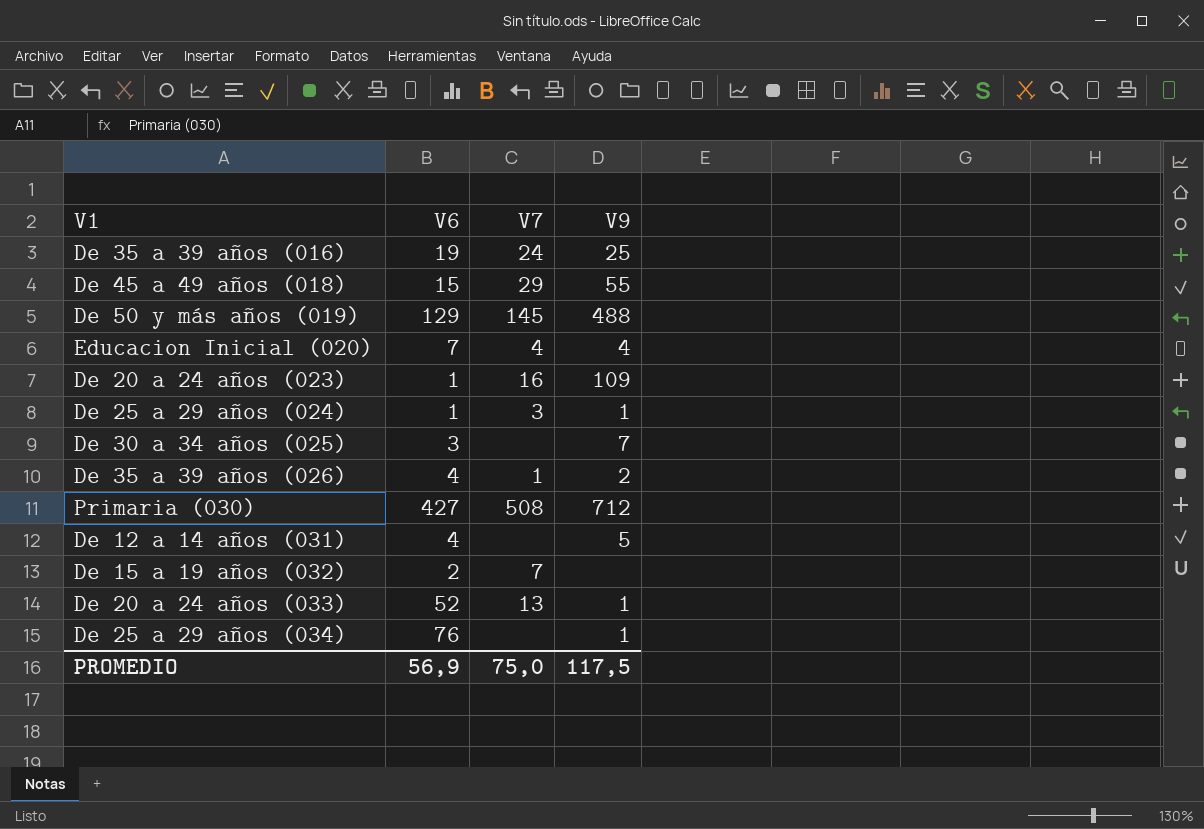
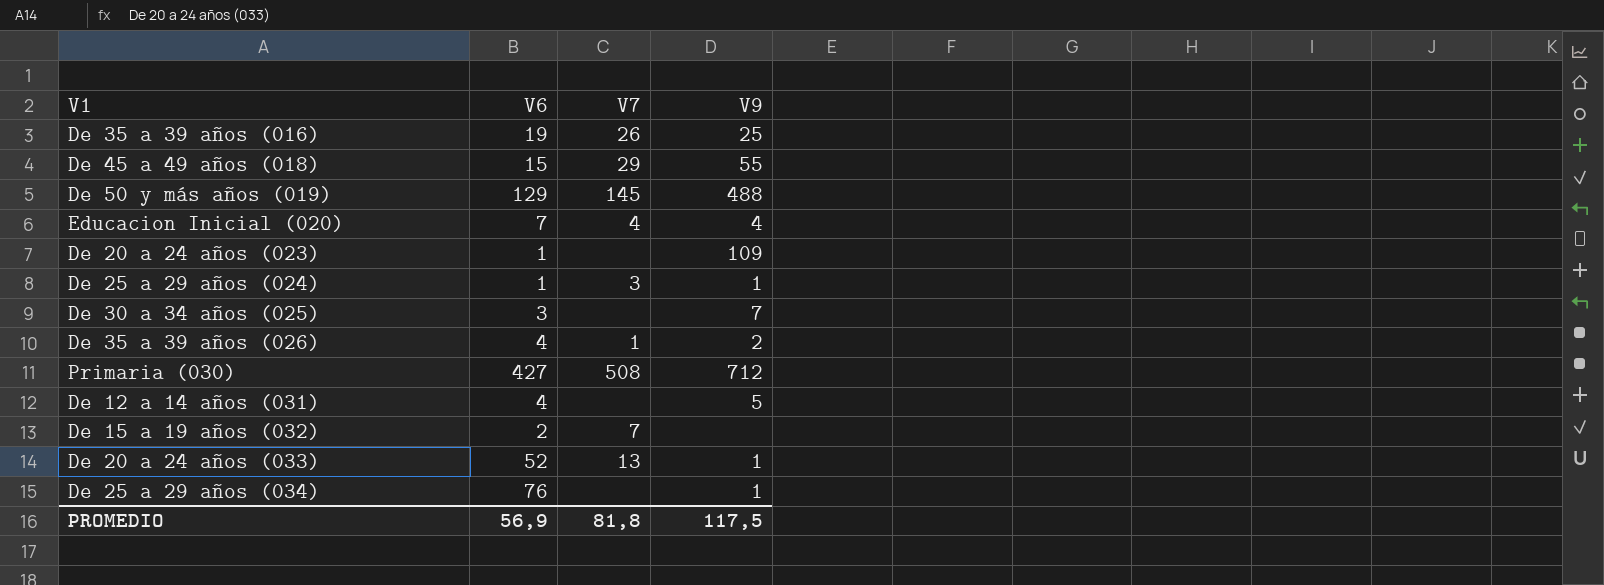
De 35 a 39 años (016) | V7: 24 -> 26
De 20 a 24 años (023) | V7: 16 -> none
PROMEDIO | V7: 75,0 -> 81,8

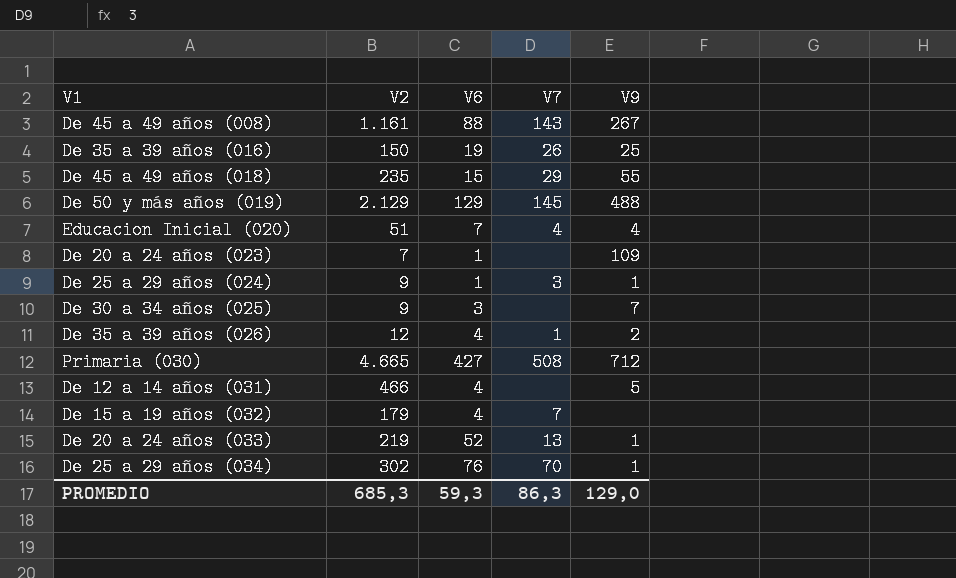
column V2 | position: none -> 2
row De 45 a 49 años (008): none -> 1.161 | 88 | 143 | 267
De 15 a 19 años (032) | V6: 2 -> 4
De 25 a 29 años (034) | V7: none -> 70
PROMEDIO | V6: 56,9 -> 59,3
PROMEDIO | V7: 81,8 -> 86,3
PROMEDIO | V9: 117,5 -> 129,0

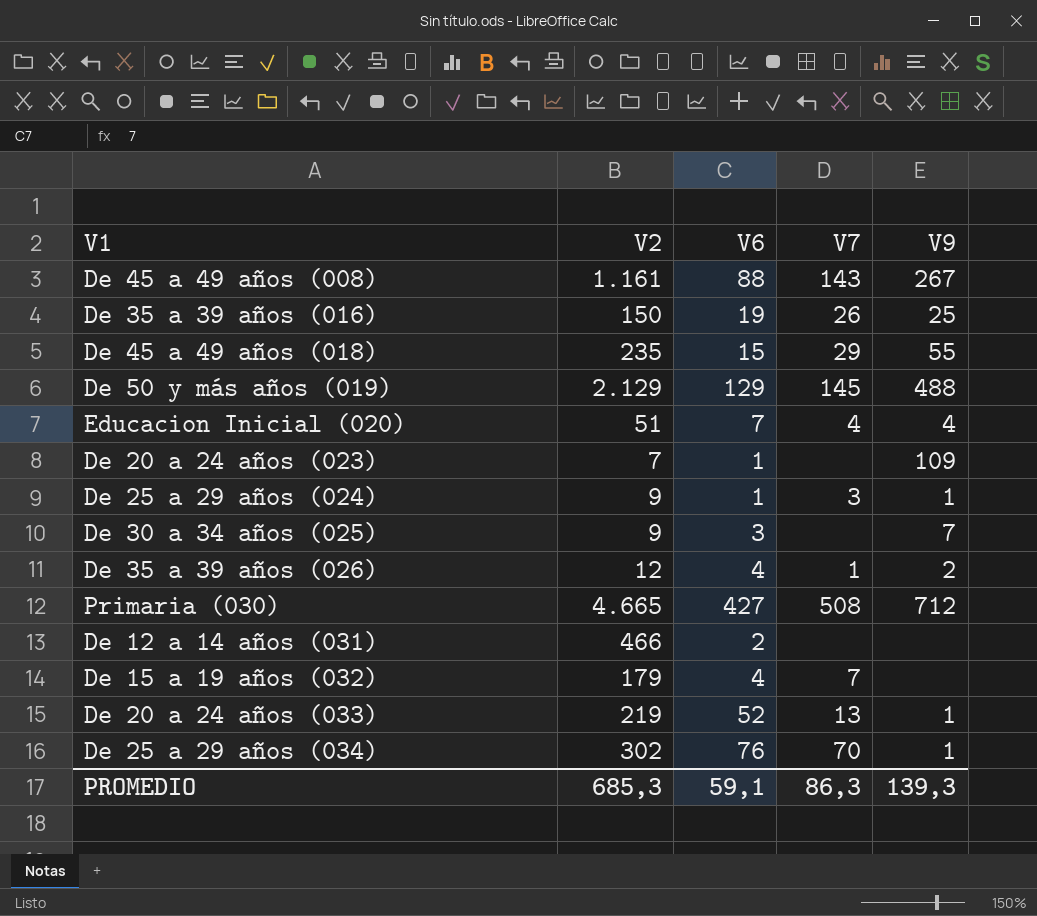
De 12 a 14 años (031) | V6: 4 -> 2
De 12 a 14 años (031) | V9: 5 -> none
PROMEDIO | V6: 59,3 -> 59,1
PROMEDIO | V9: 129,0 -> 139,3

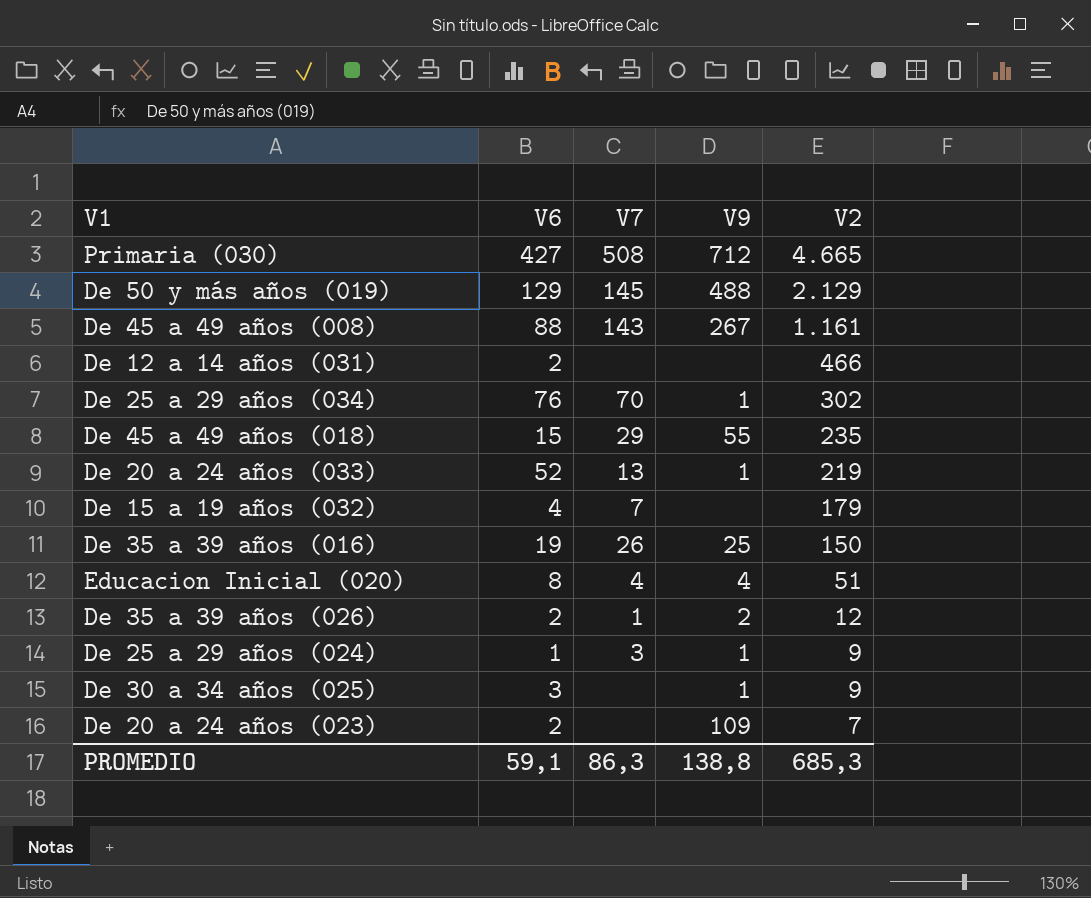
row order: none -> V2 descending
column V2 | position: 2 -> 5
Educacion Inicial (020) | V6: 7 -> 8
De 35 a 39 años (026) | V6: 4 -> 2
De 30 a 34 años (025) | V9: 7 -> 1
De 20 a 24 años (023) | V6: 1 -> 2
PROMEDIO | V9: 139,3 -> 138,8

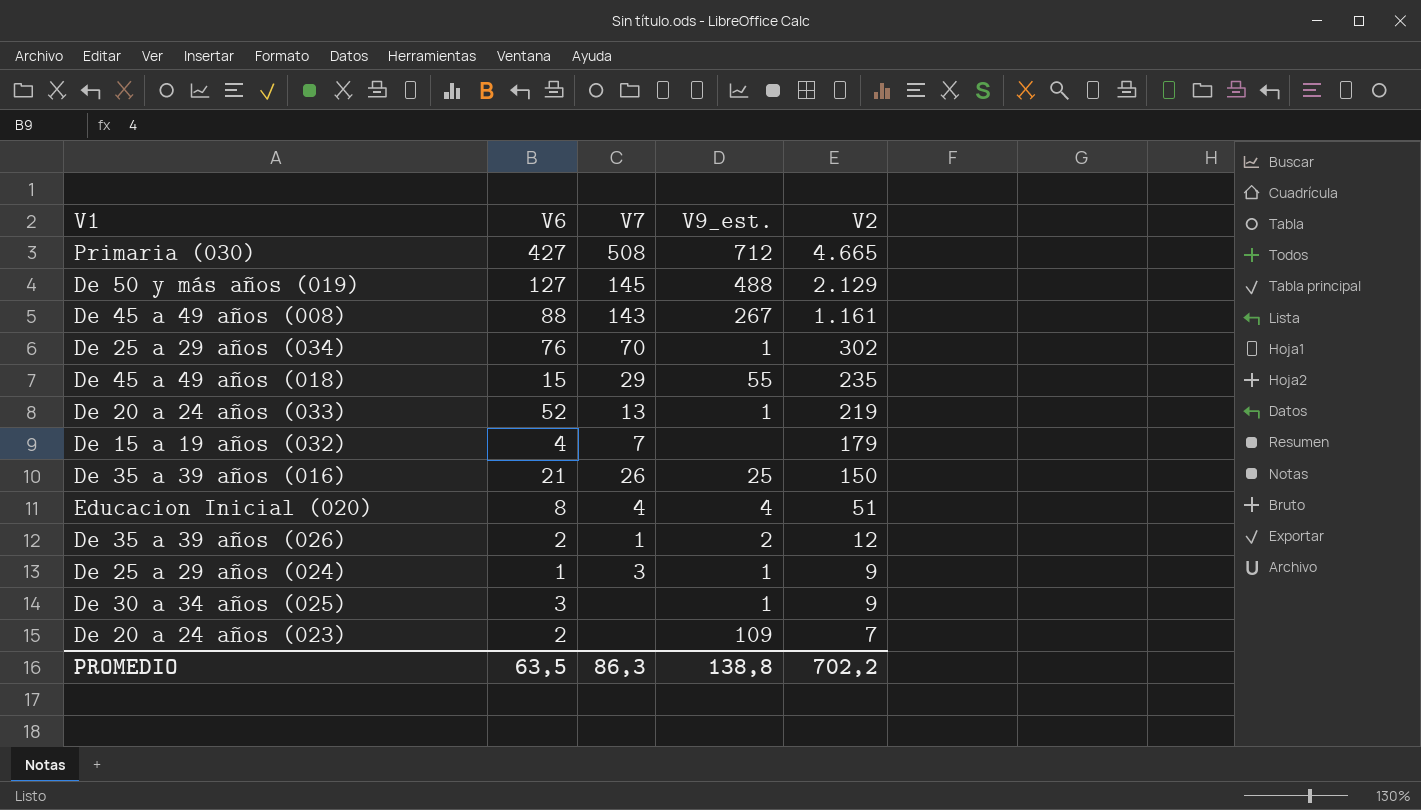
column name: V9 -> V9_est.
row De 12 a 14 años (031): 2 | none | none | 466 -> none
De 50 y más años (019) | V6: 129 -> 127
De 35 a 39 años (016) | V6: 19 -> 21
PROMEDIO | V6: 59,1 -> 63,5
PROMEDIO | V2: 685,3 -> 702,2

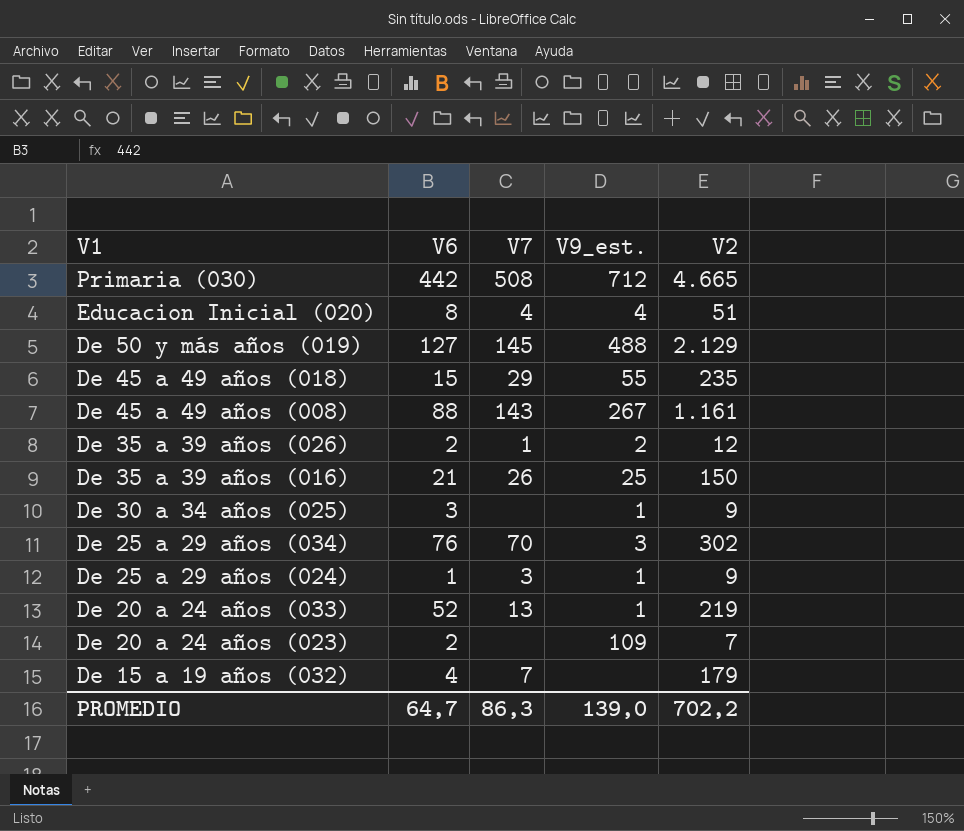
row order: V2 descending -> V1 descending
Primaria (030) | V6: 427 -> 442
De 25 a 29 años (034) | V9_est.: 1 -> 3
PROMEDIO | V6: 63,5 -> 64,7
PROMEDIO | V9_est.: 138,8 -> 139,0

